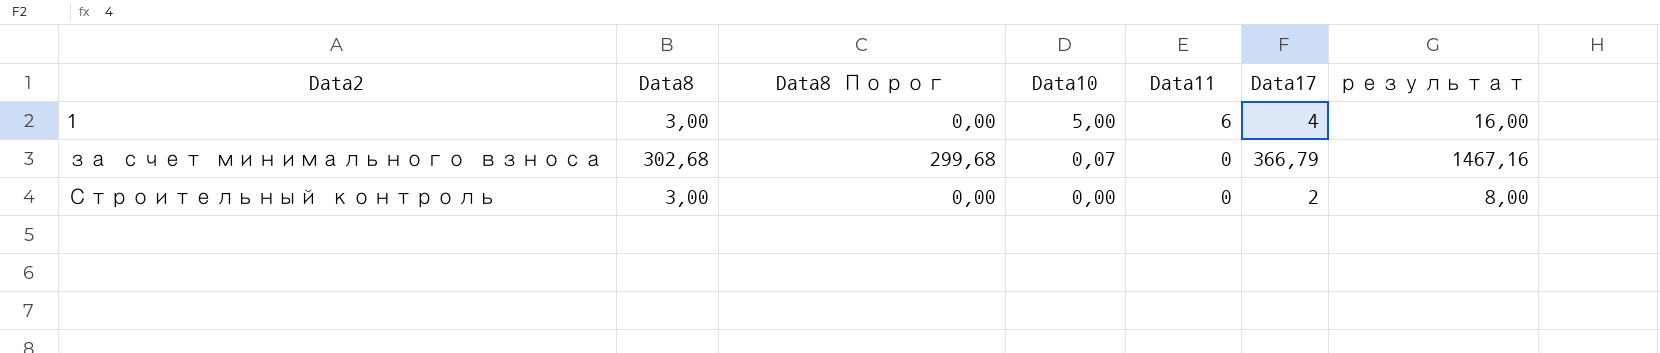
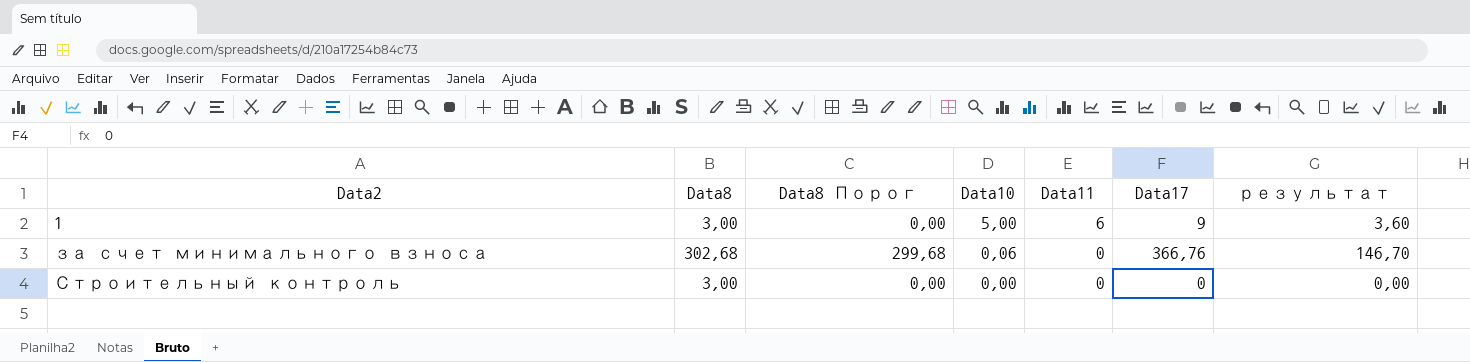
column результат | formula: [Data17] * 4 -> [Data17] * 0,4
1 | Data17: 4 -> 9
за счет минимального взноса | Data10: 0,07 -> 0,06
за счет минимального взноса | Data17: 366,79 -> 366,76
Строительный контроль | Data17: 2 -> 0

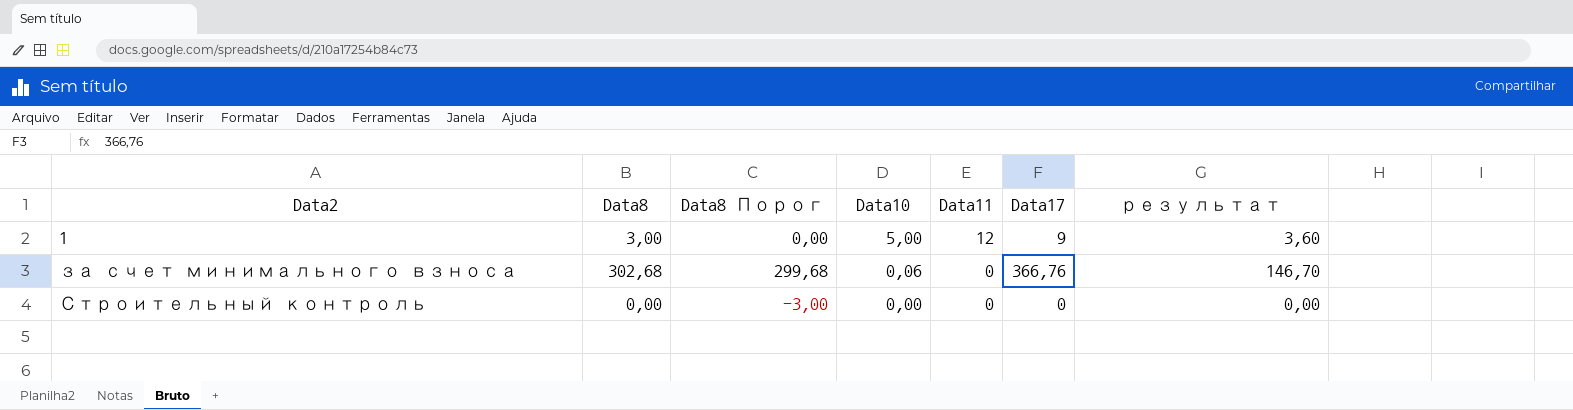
1 | Data11: 6 -> 12
Строительный контроль | Data8: 3,00 -> 0,00
Строительный контроль | Data8 Порог: 0,00 -> -3,00

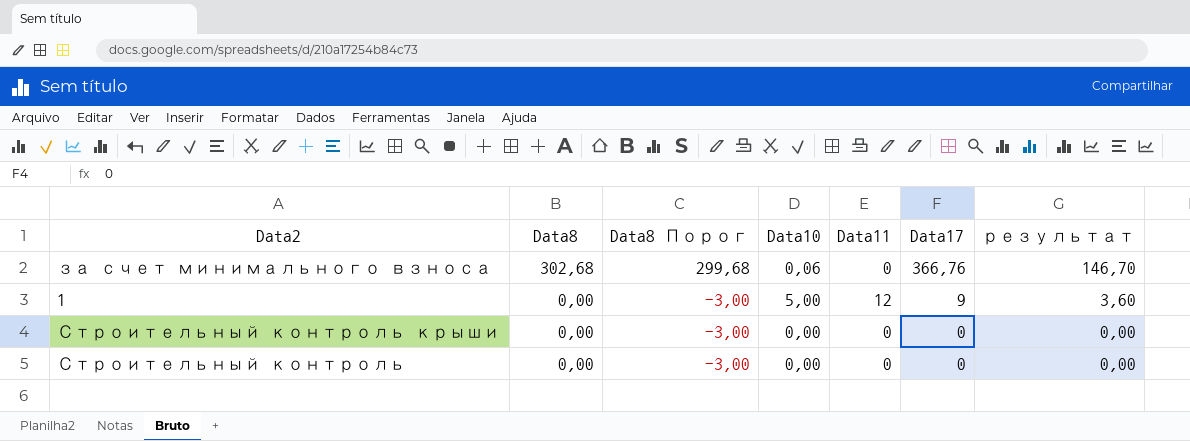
row order: Data2 ascending -> Data8 descending
1 | Data8: 3,00 -> 0,00
1 | Data8 Порог: 0,00 -> -3,00
row Строительный контроль крыши: none -> 0,00 | -3,00 | 0,00 | 0 | 0 | 0,00

